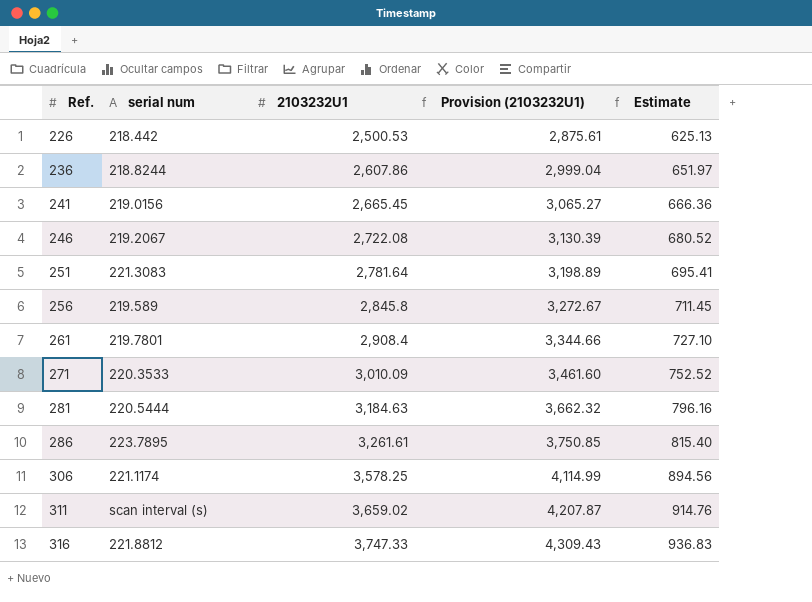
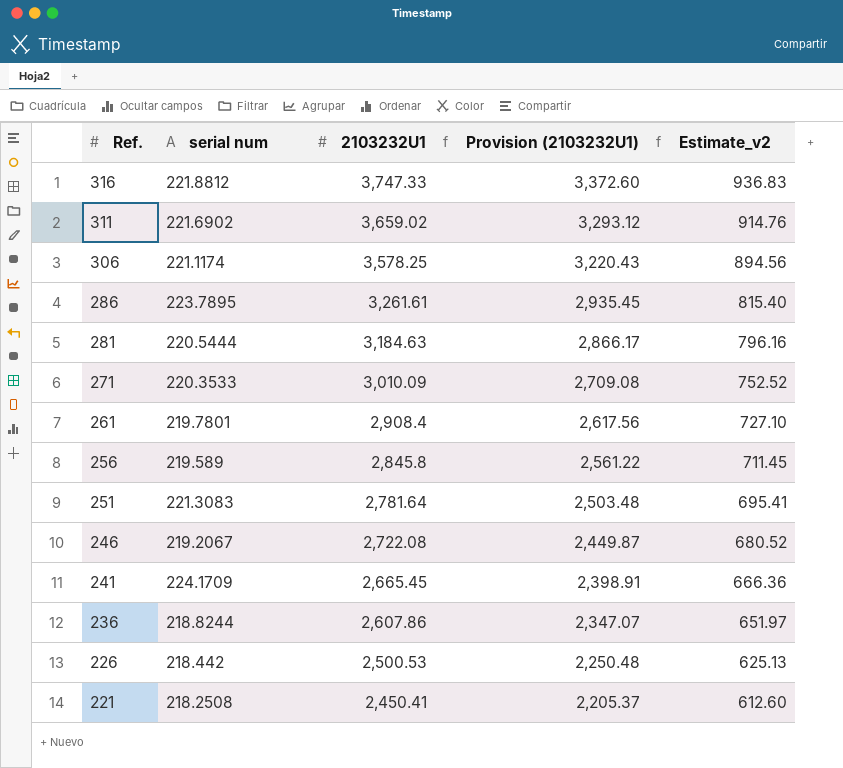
row order: Ref. ascending -> Ref. descending
column Provision (2103232U1) | formula: [2103232U1] * 1.15 -> [2103232U1] * 0.9
column name: Estimate -> Estimate_v2
311 | serial num: scan interval (s) -> 221.6902
241 | serial num: 219.0156 -> 224.1709
row 221: none -> 218.2508 | 2,450.41 | 2,205.37 | 612.60

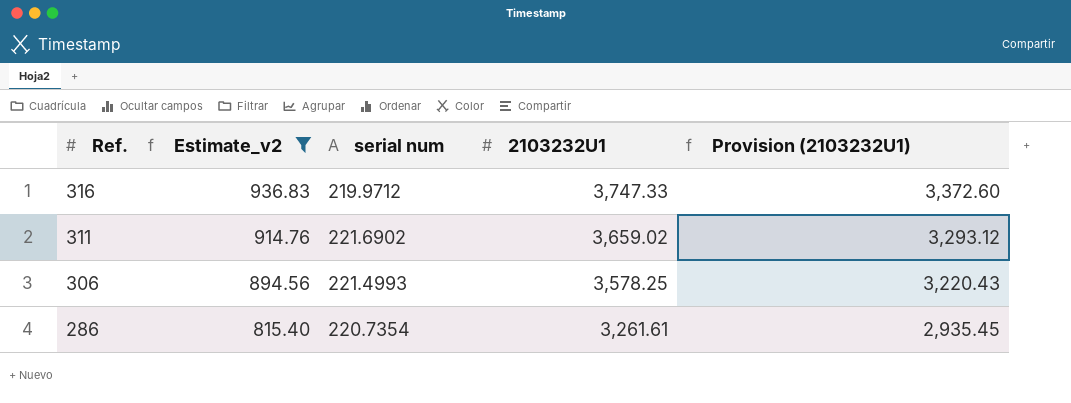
filter: none -> Estimate_v2 >= 815.40
column Estimate_v2 | position: 5 -> 2
316 | serial num: 221.8812 -> 219.9712
306 | serial num: 221.1174 -> 221.4993
286 | serial num: 223.7895 -> 220.7354

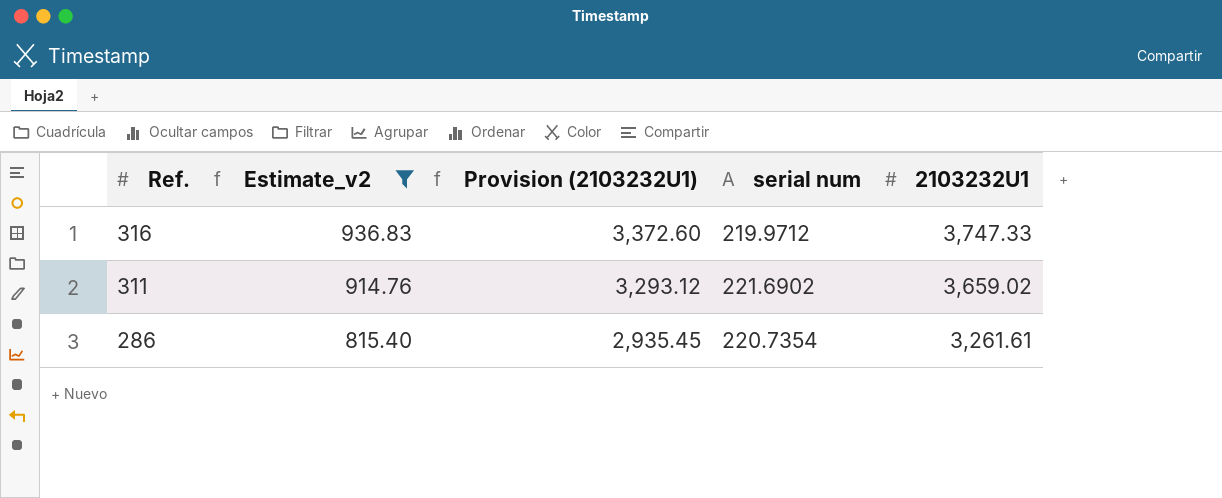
column Provision (2103232U1) | position: 5 -> 3
row 306: 894.56 | 221.4993 | 3,578.25 | 3,220.43 -> none

